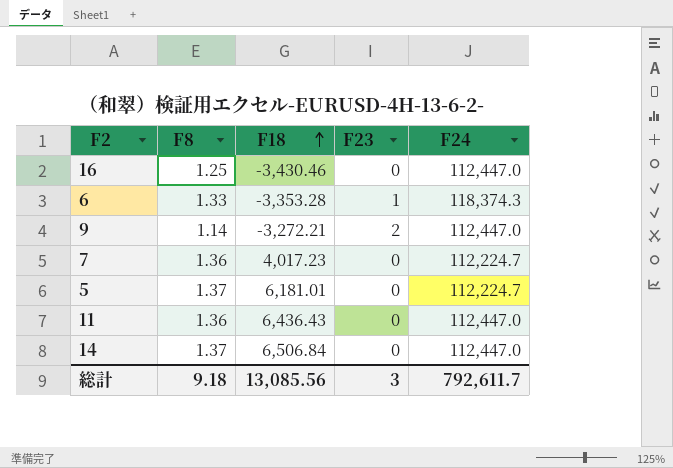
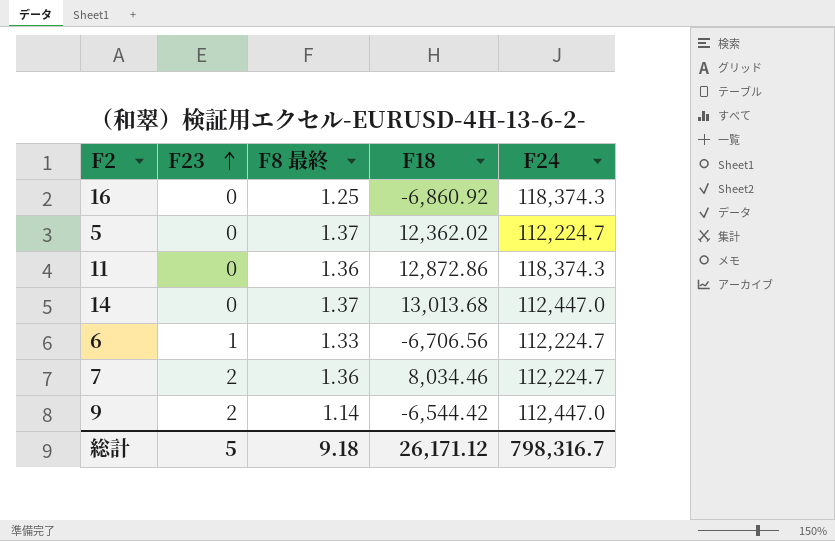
row order: F18 ascending -> F23 ascending
column F23 | position: 4 -> 2
column name: F8 -> F8 最終
16 | F18: -3,430.46 -> -6,860.92
16 | F24: 112,447.0 -> 118,374.3
5 | F18: 6,181.01 -> 12,362.02
11 | F18: 6,436.43 -> 12,872.86
11 | F24: 112,447.0 -> 118,374.3
14 | F18: 6,506.84 -> 13,013.68
6 | F18: -3,353.28 -> -6,706.56
6 | F24: 118,374.3 -> 112,224.7
7 | F23: 0 -> 2
7 | F18: 4,017.23 -> 8,034.46
9 | F18: -3,272.21 -> -6,544.42
総計 | F23: 3 -> 5
総計 | F18: 13,085.56 -> 26,171.12
総計 | F24: 792,611.7 -> 798,316.7

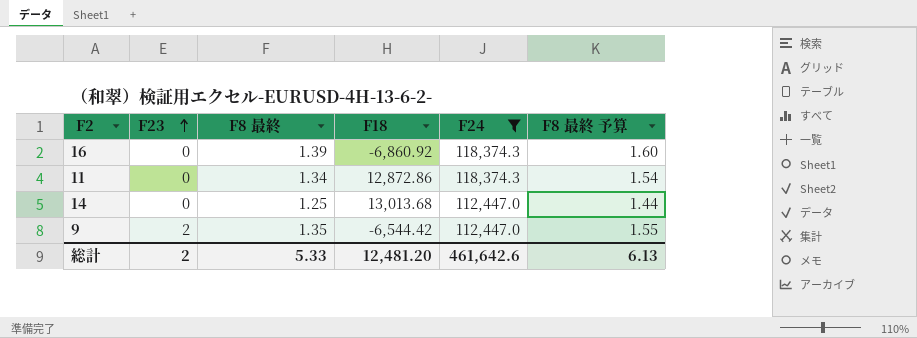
filter: none -> F24 != 112,224.7
column F8 最終 予算 | formula: none -> [F8 最終] * 1.15
16 | F8 最終: 1.25 -> 1.39
11 | F8 最終: 1.36 -> 1.34
14 | F8 最終: 1.37 -> 1.25
9 | F8 最終: 1.14 -> 1.35
総計 | F23: 5 -> 2
総計 | F8 最終: 9.18 -> 5.33
総計 | F18: 26,171.12 -> 12,481.20
総計 | F24: 798,316.7 -> 461,642.6

